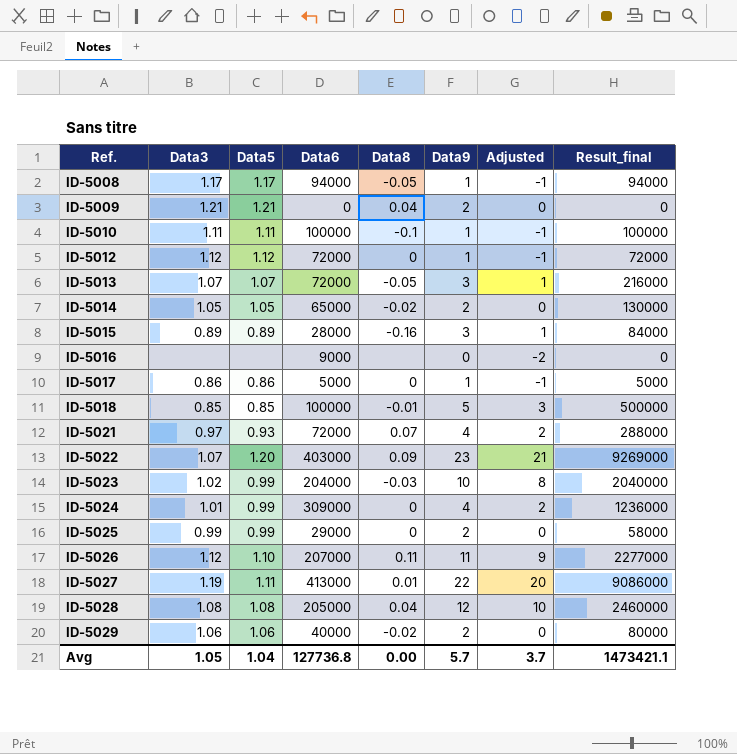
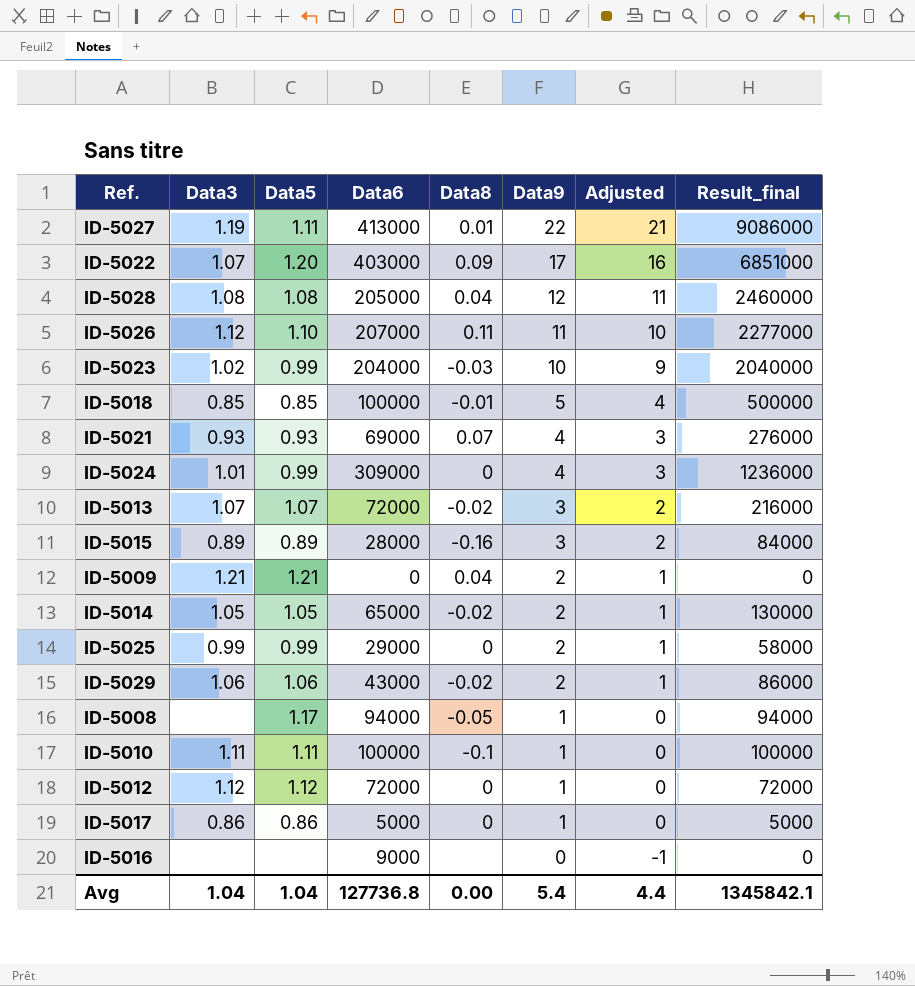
row order: Ref. ascending -> Data9 descending
column Adjusted | formula: [Data9] - 2 -> [Data9] - 1
ID-5022 | Data9: 23 -> 17
ID-5022 | Result_final: 9269000 -> 6851000
ID-5021 | Data3: 0.97 -> 0.93
ID-5021 | Data6: 72000 -> 69000
ID-5021 | Result_final: 288000 -> 276000
ID-5013 | Data8: -0.05 -> -0.02
ID-5029 | Data6: 40000 -> 43000
ID-5029 | Result_final: 80000 -> 86000
ID-5008 | Data3: 1.17 -> none
Avg | Data3: 1.05 -> 1.04
Avg | Data9: 5.7 -> 5.4
Avg | Adjusted: 3.7 -> 4.4
Avg | Result_final: 1473421.1 -> 1345842.1

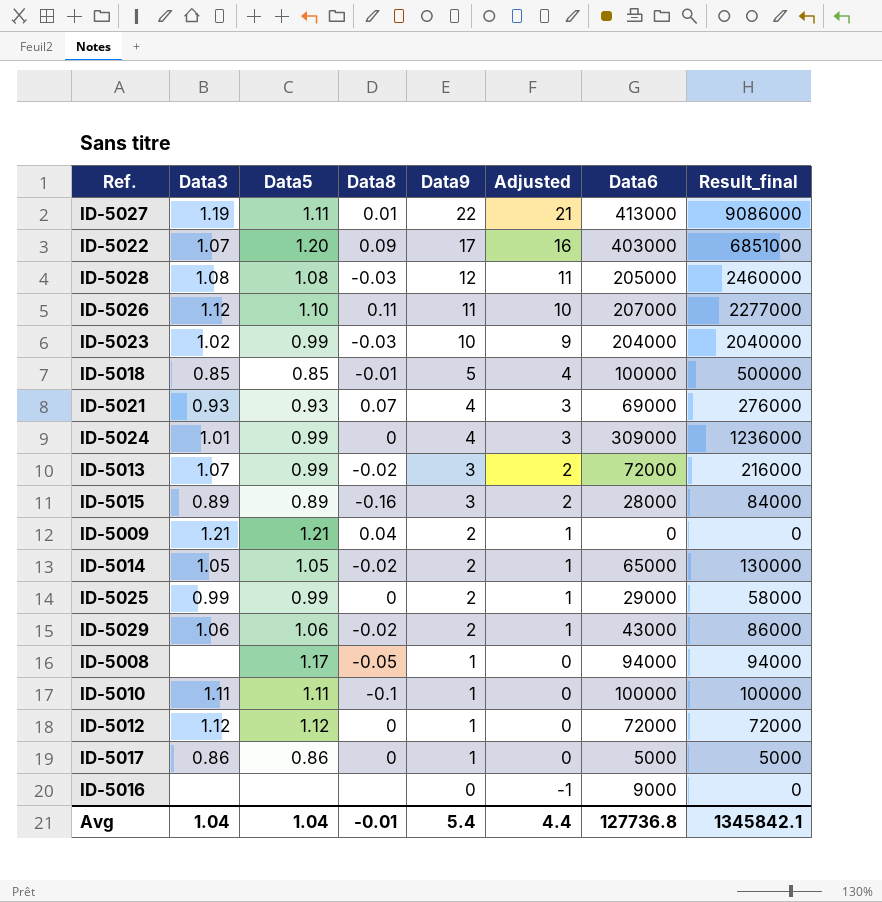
column Data6 | position: 4 -> 7
ID-5028 | Data8: 0.04 -> -0.03
ID-5013 | Data5: 1.07 -> 0.99
Avg | Data8: 0.00 -> -0.01

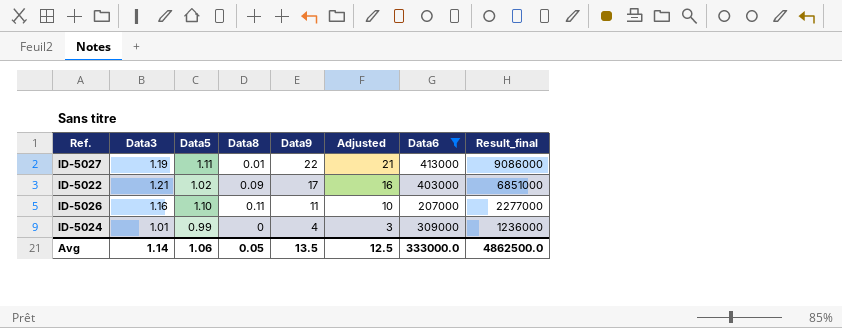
filter: none -> Data6 >= 207000
ID-5022 | Data3: 1.07 -> 1.21
ID-5022 | Data5: 1.20 -> 1.02
ID-5026 | Data3: 1.12 -> 1.16
Avg | Data3: 1.04 -> 1.14
Avg | Data5: 1.04 -> 1.06
Avg | Data8: -0.01 -> 0.05
Avg | Data9: 5.4 -> 13.5
Avg | Adjusted: 4.4 -> 12.5
Avg | Data6: 127736.8 -> 333000.0
Avg | Result_final: 1345842.1 -> 4862500.0

